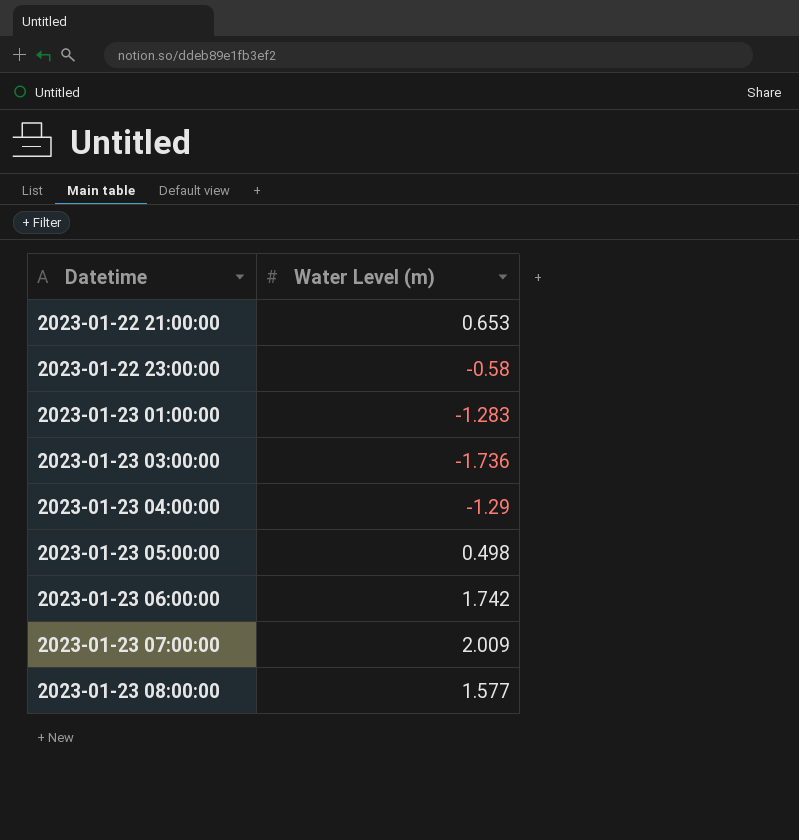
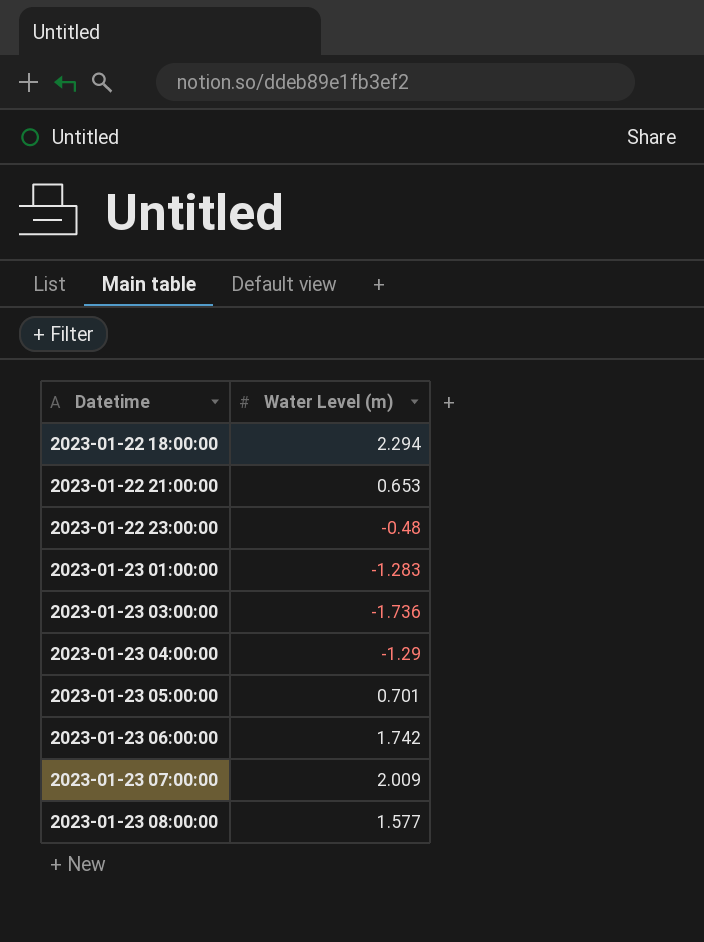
row 2023-01-22 18:00:00: none -> 2.294
2023-01-22 23:00:00 | Water Level (m): -0.58 -> -0.48
2023-01-23 05:00:00 | Water Level (m): 0.498 -> 0.701

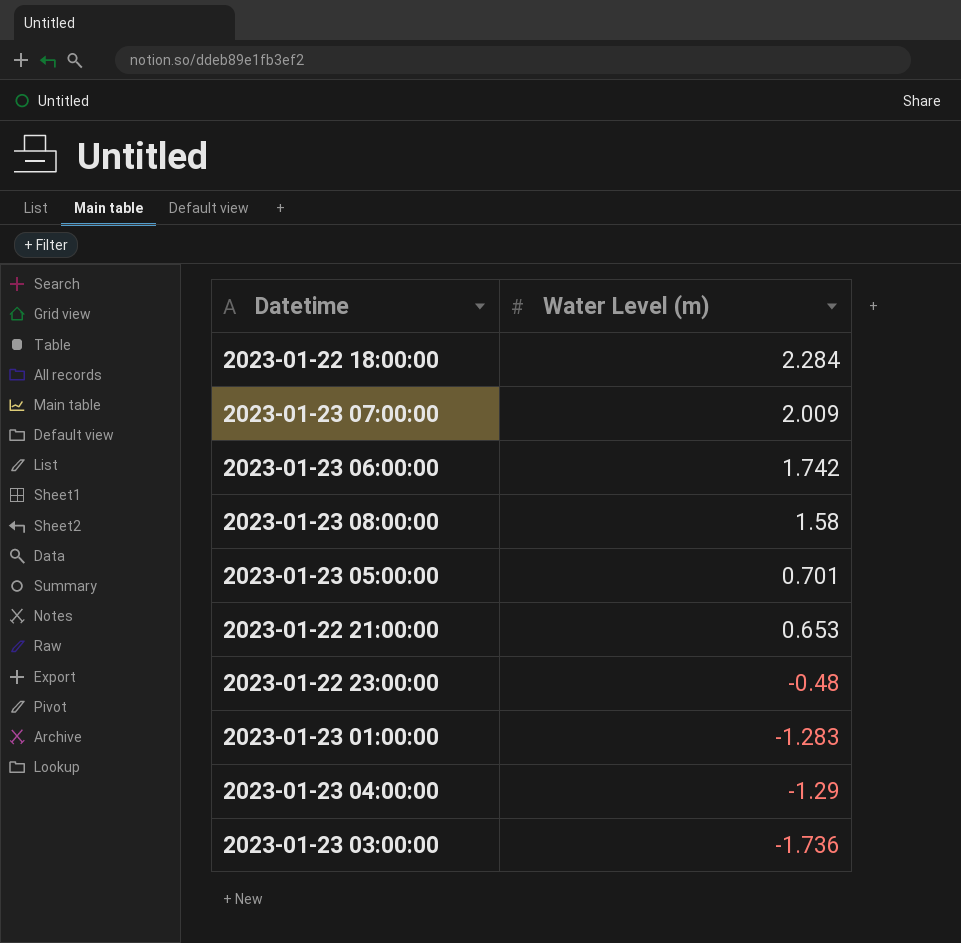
row order: Datetime ascending -> Water Level (m) descending
2023-01-22 18:00:00 | Water Level (m): 2.294 -> 2.284
2023-01-23 08:00:00 | Water Level (m): 1.577 -> 1.58

